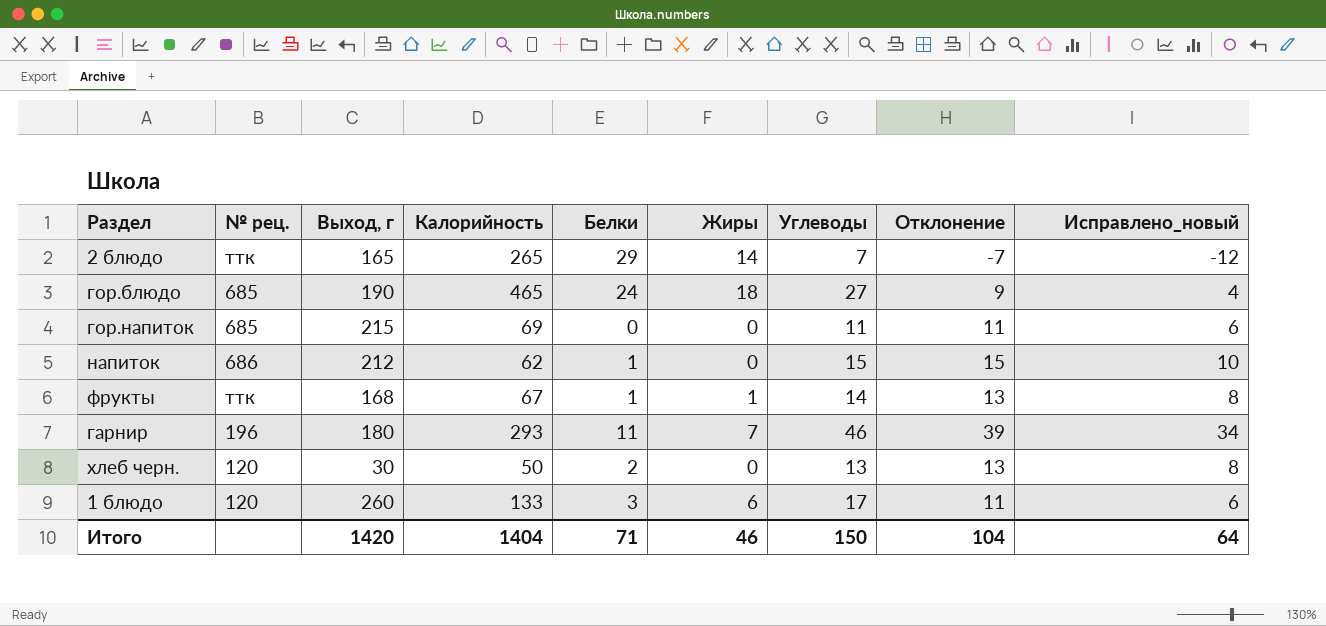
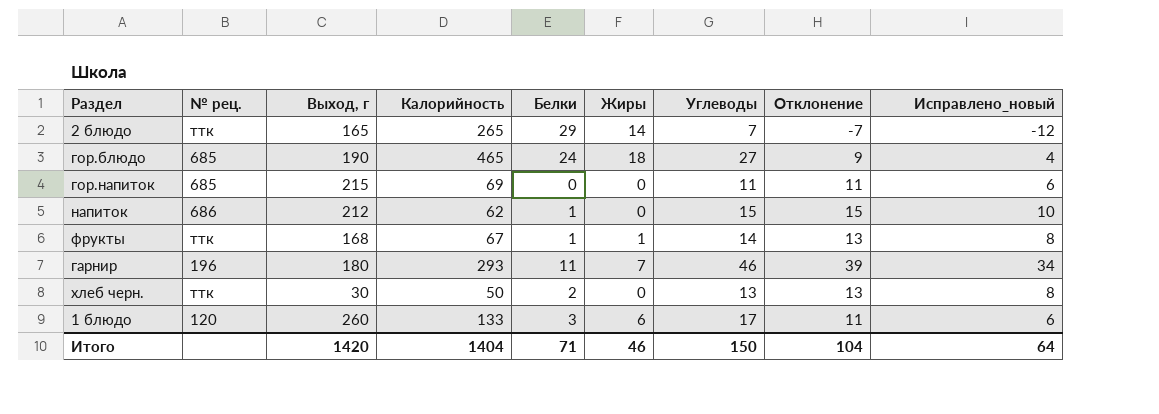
хлеб черн. | № рец.: 120 -> ттк

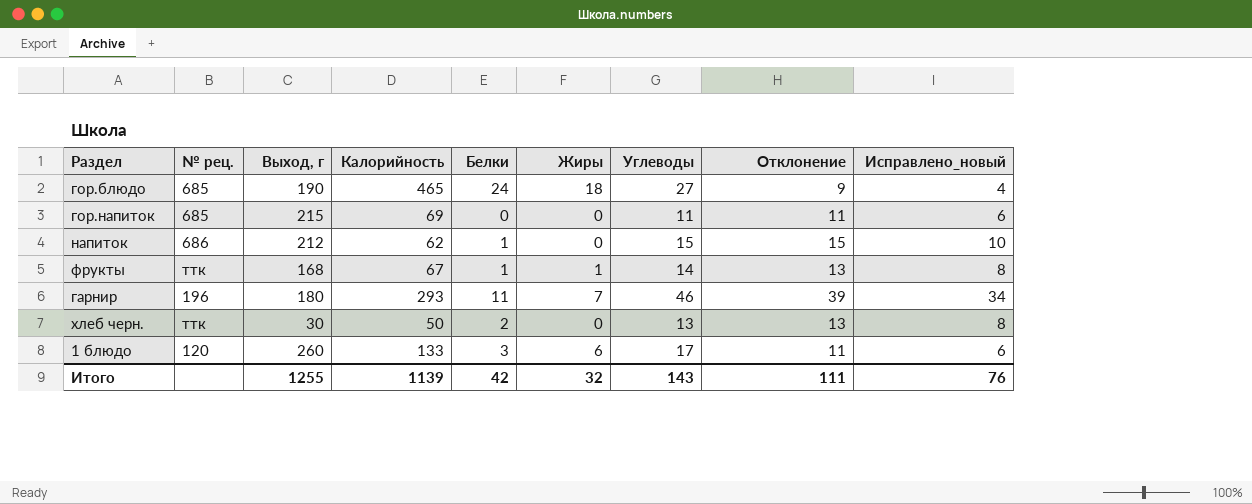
row 2 блюдо: ттк | 165 | 265 | 29 | 14 | 7 | -7 | -12 -> none
Итого | Выход, г: 1420 -> 1255
Итого | Калорийность: 1404 -> 1139
Итого | Белки: 71 -> 42
Итого | Жиры: 46 -> 32
Итого | Углеводы: 150 -> 143
Итого | Отклонение: 104 -> 111
Итого | Исправлено_новый: 64 -> 76

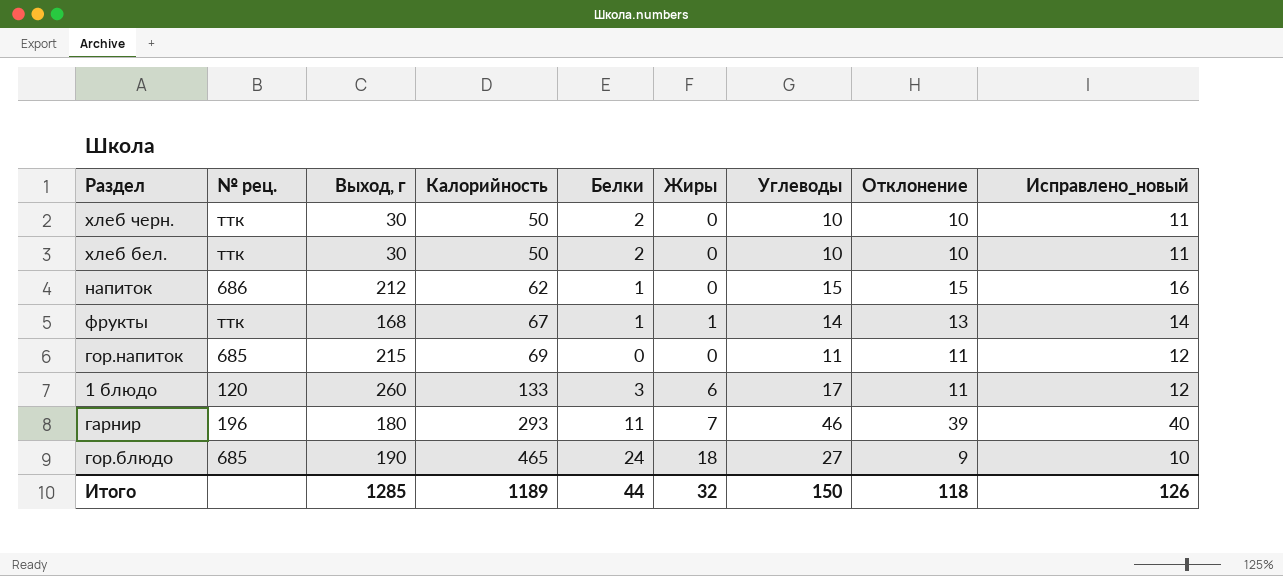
row order: none -> Калорийность ascending
column Исправлено_новый | formula: [Отклонение] - 5 -> [Отклонение] + 1
хлеб черн. | Углеводы: 13 -> 10
хлеб черн. | Отклонение: 13 -> 10
row хлеб бел.: none -> ттк | 30 | 50 | 2 | 0 | 10 | 10 | 11
Итого | Выход, г: 1255 -> 1285
Итого | Калорийность: 1139 -> 1189
Итого | Белки: 42 -> 44
Итого | Углеводы: 143 -> 150
Итого | Отклонение: 111 -> 118
Итого | Исправлено_новый: 76 -> 126

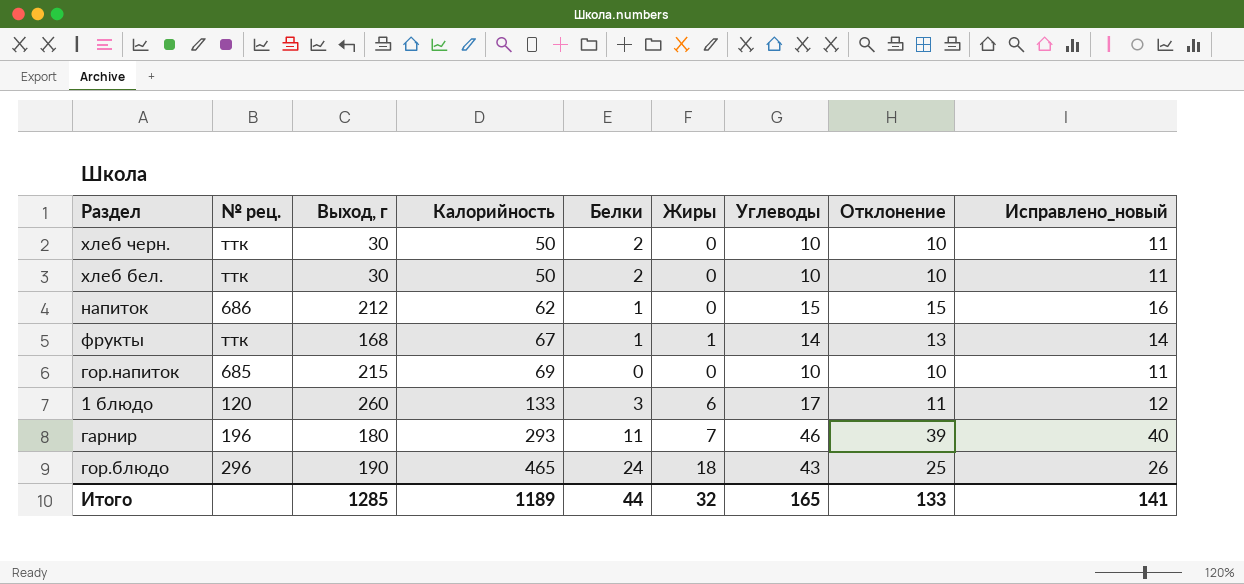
гор.напиток | Углеводы: 11 -> 10
гор.напиток | Отклонение: 11 -> 10
гор.напиток | Исправлено_новый: 12 -> 11
гор.блюдо | № рец.: 685 -> 296
гор.блюдо | Углеводы: 27 -> 43
гор.блюдо | Отклонение: 9 -> 25
гор.блюдо | Исправлено_новый: 10 -> 26
Итого | Углеводы: 150 -> 165
Итого | Отклонение: 118 -> 133
Итого | Исправлено_новый: 126 -> 141

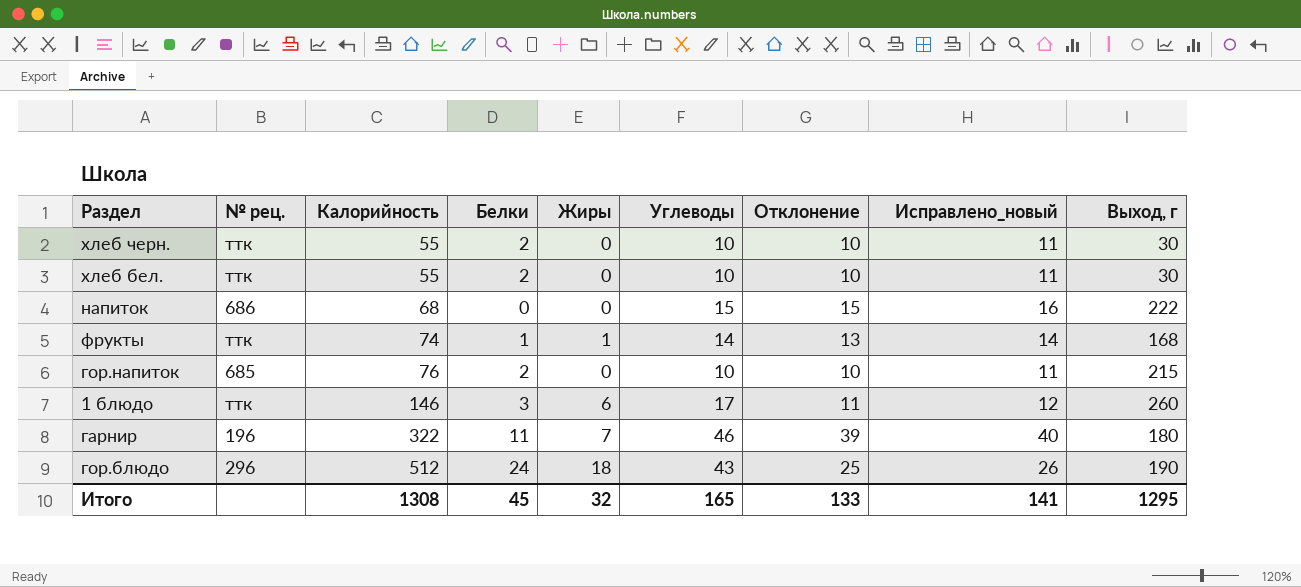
column Выход, г | position: 3 -> 9
хлеб черн. | Калорийность: 50 -> 55
хлеб бел. | Калорийность: 50 -> 55
напиток | Калорийность: 62 -> 68
напиток | Белки: 1 -> 0
напиток | Выход, г: 212 -> 222
фрукты | Калорийность: 67 -> 74
гор.напиток | Калорийность: 69 -> 76
гор.напиток | Белки: 0 -> 2
1 блюдо | № рец.: 120 -> ттк
1 блюдо | Калорийность: 133 -> 146
гарнир | Калорийность: 293 -> 322
гор.блюдо | Калорийность: 465 -> 512
Итого | Калорийность: 1189 -> 1308
Итого | Белки: 44 -> 45
Итого | Выход, г: 1285 -> 1295

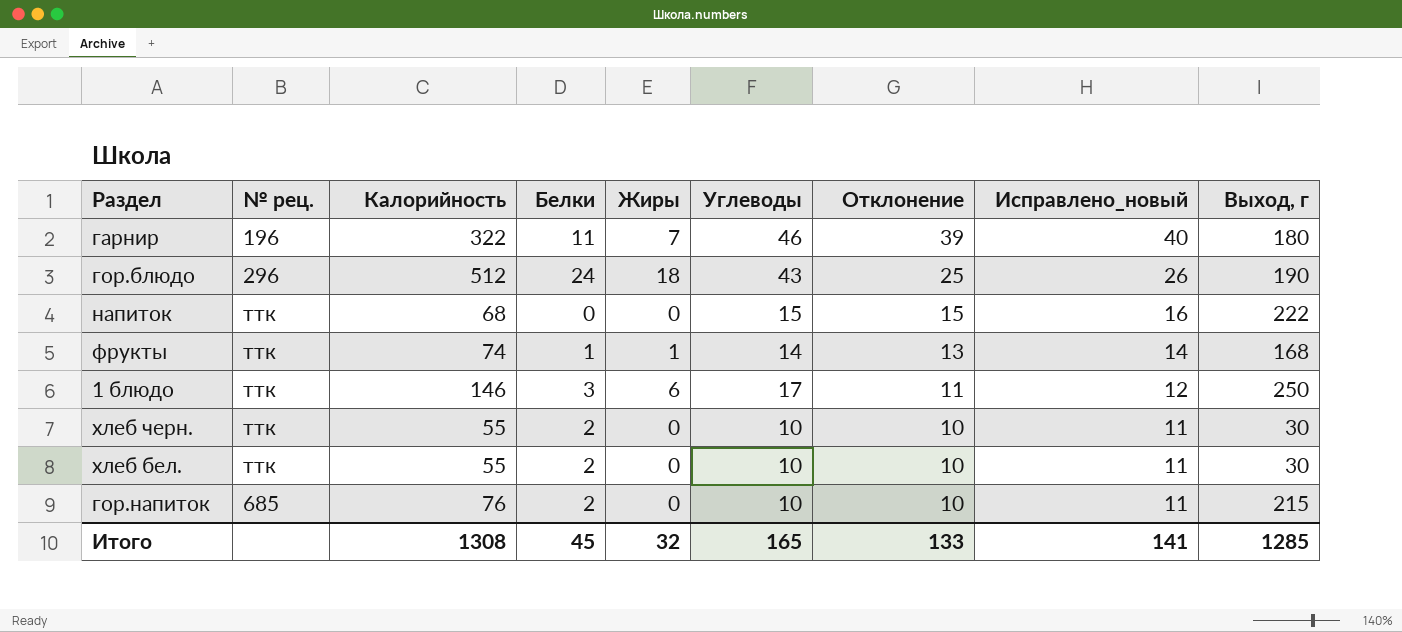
row order: Калорийность ascending -> Отклонение descending
напиток | № рец.: 686 -> ттк
1 блюдо | Выход, г: 260 -> 250
Итого | Выход, г: 1295 -> 1285

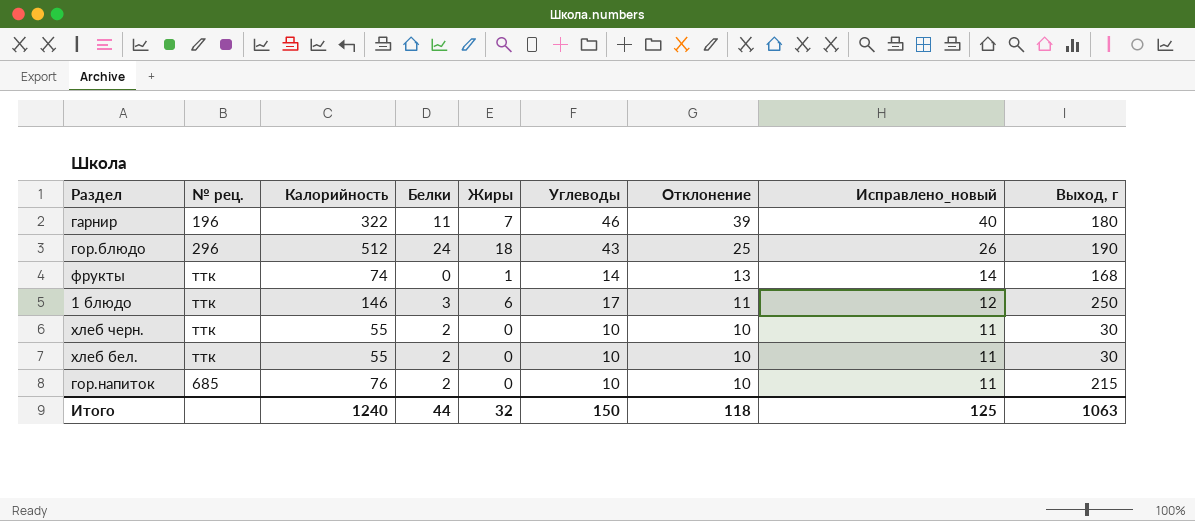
row напиток: ттк | 68 | 0 | 0 | 15 | 15 | 16 | 222 -> none
фрукты | Белки: 1 -> 0
Итого | Калорийность: 1308 -> 1240
Итого | Белки: 45 -> 44
Итого | Углеводы: 165 -> 150
Итого | Отклонение: 133 -> 118
Итого | Исправлено_новый: 141 -> 125
Итого | Выход, г: 1285 -> 1063

